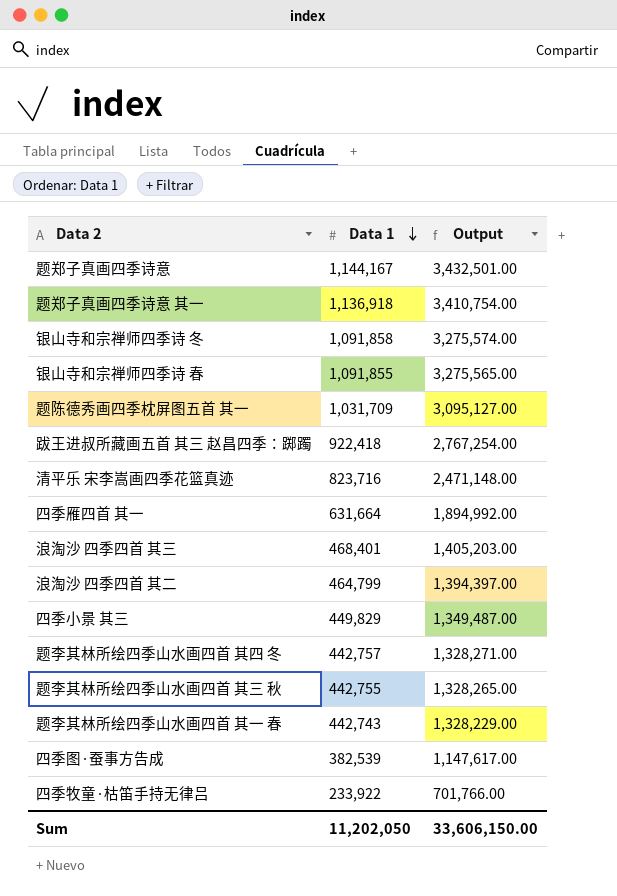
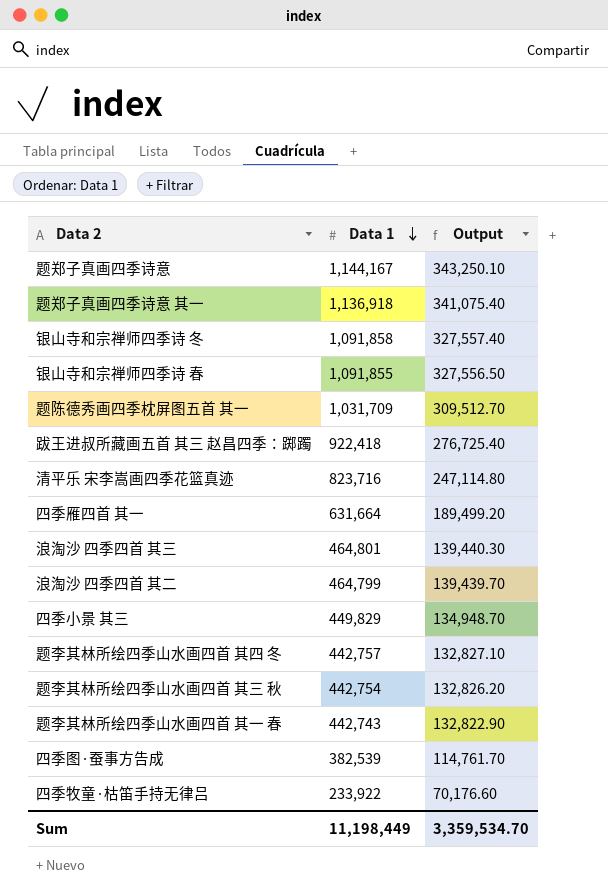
column Output | formula: [Data 1] * 3 -> [Data 1] * 0.3
浪淘沙 四季四首 其三 | Data 1: 468,401 -> 464,801
题李其林所绘四季山水画四首 其三 秋 | Data 1: 442,755 -> 442,754
Sum | Data 1: 11,202,050 -> 11,198,449
Sum | Output: 33,606,150.00 -> 3,359,534.70

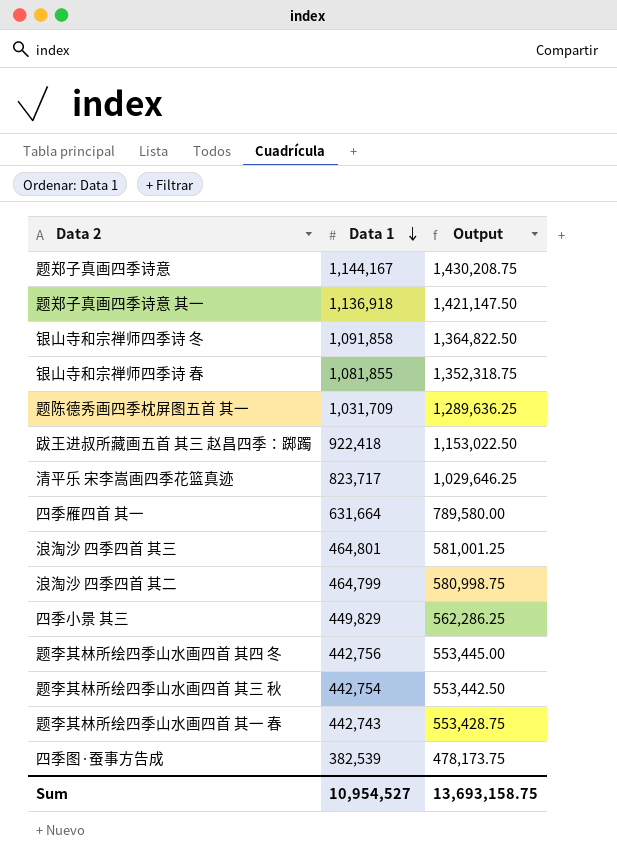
column Output | formula: [Data 1] * 0.3 -> [Data 1] * 1.25
row 四季牧童·枯笛手持无律吕: 233,922 | 70,176.60 -> none
银山寺和宗禅师四季诗 春 | Data 1: 1,091,855 -> 1,081,855
清平乐 宋李嵩画四季花篮真迹 | Data 1: 823,716 -> 823,717
题李其林所绘四季山水画四首 其四 冬 | Data 1: 442,757 -> 442,756
Sum | Data 1: 11,198,449 -> 10,954,527
Sum | Output: 3,359,534.70 -> 13,693,158.75

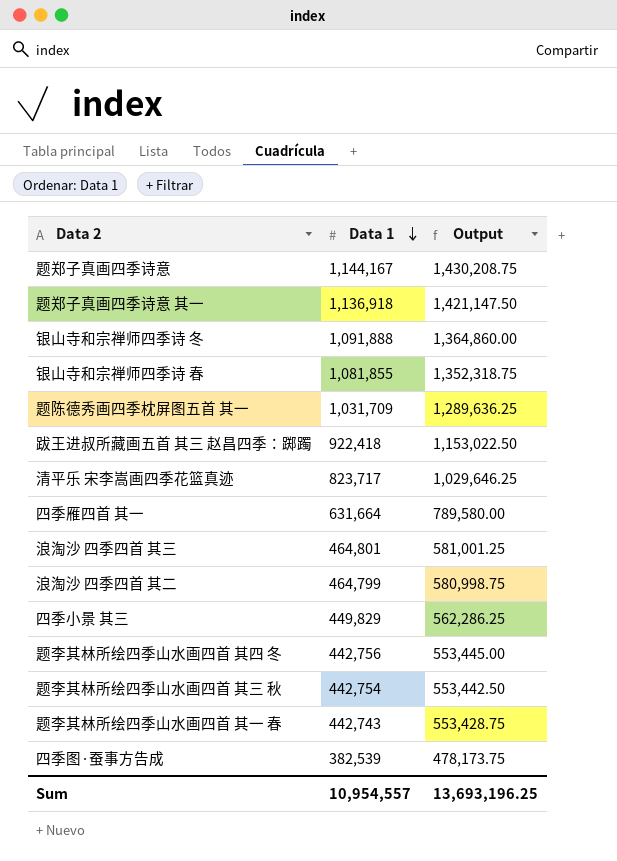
银山寺和宗禅师四季诗 冬 | Data 1: 1,091,858 -> 1,091,888
银山寺和宗禅师四季诗 冬 | Output: 1,364,822.50 -> 1,364,860.00
Sum | Data 1: 10,954,527 -> 10,954,557
Sum | Output: 13,693,158.75 -> 13,693,196.25

